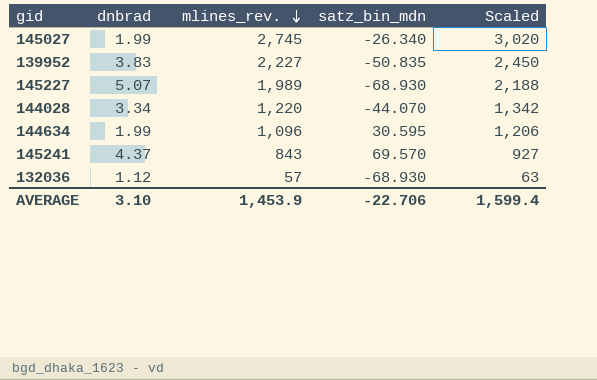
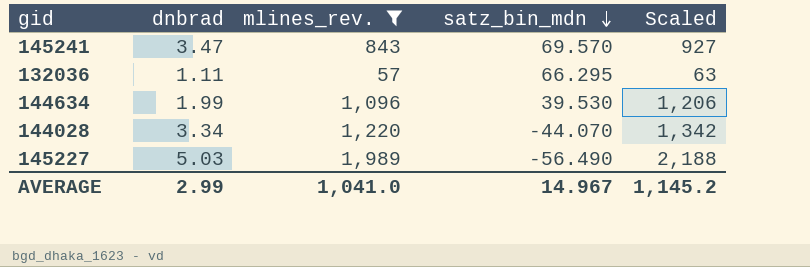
filter: none -> mlines_rev. <= 1,989
row order: mlines_rev. descending -> satz_bin_mdn descending
145241 | dnbrad: 4.37 -> 3.47
132036 | dnbrad: 1.12 -> 1.11
132036 | satz_bin_mdn: -68.930 -> 66.295
144634 | satz_bin_mdn: 30.595 -> 39.530
145227 | dnbrad: 5.07 -> 5.03
145227 | satz_bin_mdn: -68.930 -> -56.490
AVERAGE | dnbrad: 3.10 -> 2.99
AVERAGE | mlines_rev.: 1,453.9 -> 1,041.0
AVERAGE | satz_bin_mdn: -22.706 -> 14.967
AVERAGE | Scaled: 1,599.4 -> 1,145.2

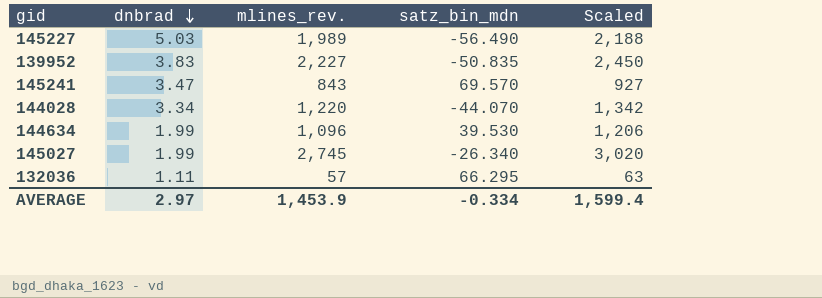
filter: mlines_rev. <= 1,989 -> none
row order: satz_bin_mdn descending -> dnbrad descending
AVERAGE | dnbrad: 2.99 -> 2.97
AVERAGE | mlines_rev.: 1,041.0 -> 1,453.9
AVERAGE | satz_bin_mdn: 14.967 -> -0.334
AVERAGE | Scaled: 1,145.2 -> 1,599.4

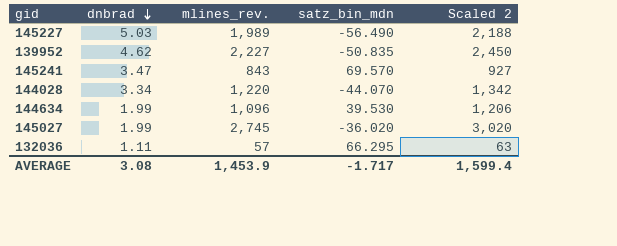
column name: Scaled -> Scaled 2
139952 | dnbrad: 3.83 -> 4.62
145027 | satz_bin_mdn: -26.340 -> -36.020
AVERAGE | dnbrad: 2.97 -> 3.08
AVERAGE | satz_bin_mdn: -0.334 -> -1.717

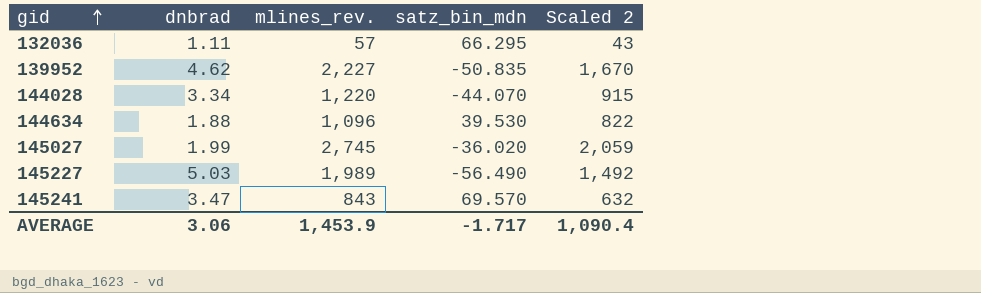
row order: dnbrad descending -> gid ascending
column Scaled 2 | formula: [mlines_rev.] * 1.1 -> [mlines_rev.] * 0.75
144634 | dnbrad: 1.99 -> 1.88
AVERAGE | dnbrad: 3.08 -> 3.06
AVERAGE | Scaled 2: 1,599.4 -> 1,090.4

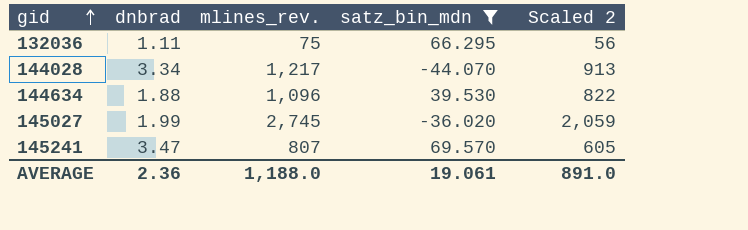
filter: none -> satz_bin_mdn >= -44.070
132036 | mlines_rev.: 57 -> 75
132036 | Scaled 2: 43 -> 56
144028 | mlines_rev.: 1,220 -> 1,217
144028 | Scaled 2: 915 -> 913
145241 | mlines_rev.: 843 -> 807
145241 | Scaled 2: 632 -> 605
AVERAGE | dnbrad: 3.06 -> 2.36
AVERAGE | mlines_rev.: 1,453.9 -> 1,188.0
AVERAGE | satz_bin_mdn: -1.717 -> 19.061
AVERAGE | Scaled 2: 1,090.4 -> 891.0

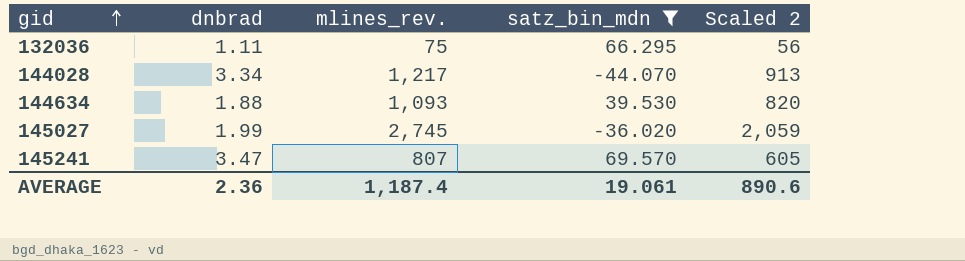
144634 | mlines_rev.: 1,096 -> 1,093
144634 | Scaled 2: 822 -> 820
AVERAGE | mlines_rev.: 1,188.0 -> 1,187.4
AVERAGE | Scaled 2: 891.0 -> 890.6

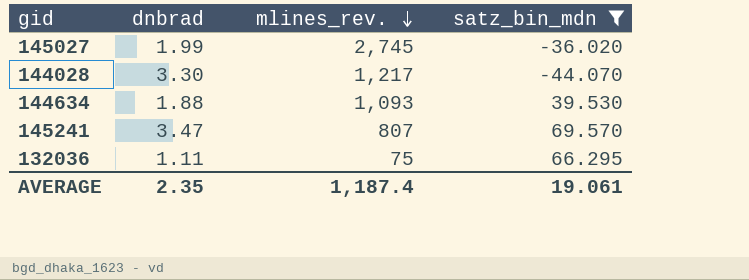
row order: gid ascending -> mlines_rev. descending
column Scaled 2 | formula: [mlines_rev.] * 0.75 -> none
144028 | dnbrad: 3.34 -> 3.30
AVERAGE | dnbrad: 2.36 -> 2.35

